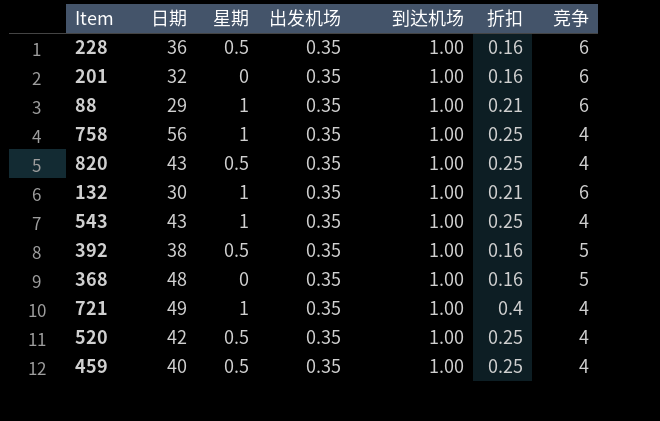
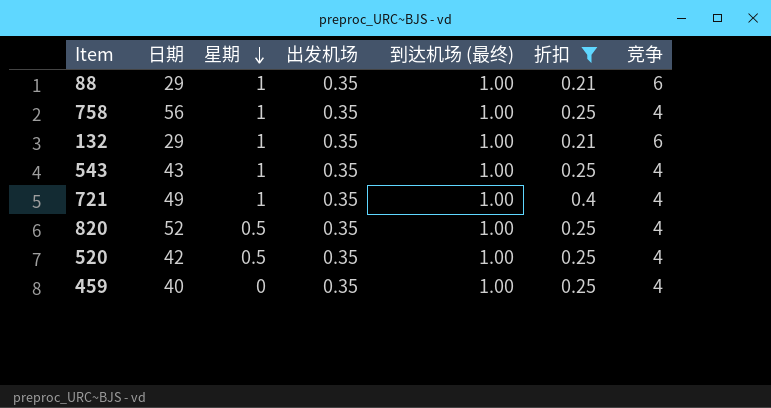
filter: none -> 折扣 != 0.16
row order: none -> 星期 descending
column name: 到达机场 -> 到达机场 (最终)
132 | 日期: 30 -> 29
820 | 日期: 43 -> 52
459 | 星期: 0.5 -> 0

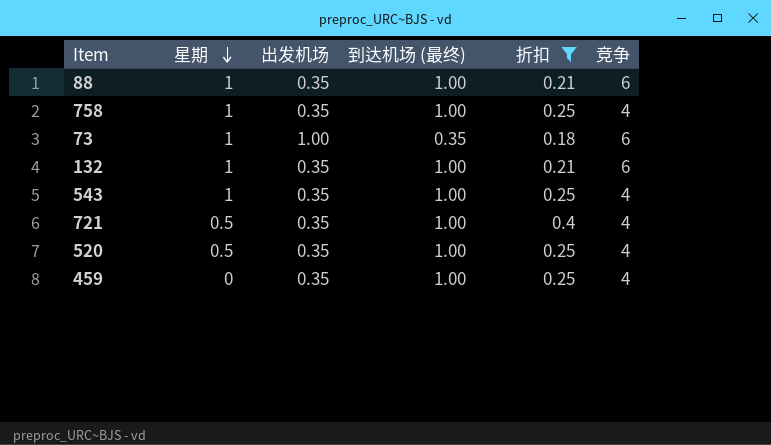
column 日期 | position: 2 -> none
row 820: 52 | 0.5 | 0.35 | 1.00 | 0.25 | 4 -> none
row 73: none -> 1 | 1.00 | 0.35 | 0.18 | 6
721 | 星期: 1 -> 0.5

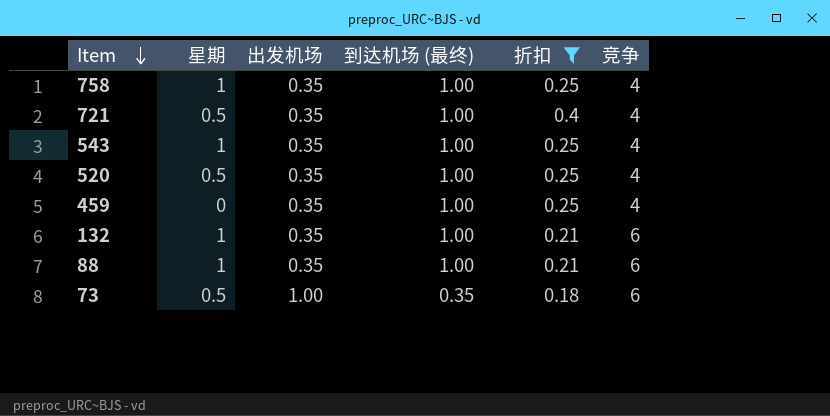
row order: 星期 descending -> Item descending
73 | 星期: 1 -> 0.5

